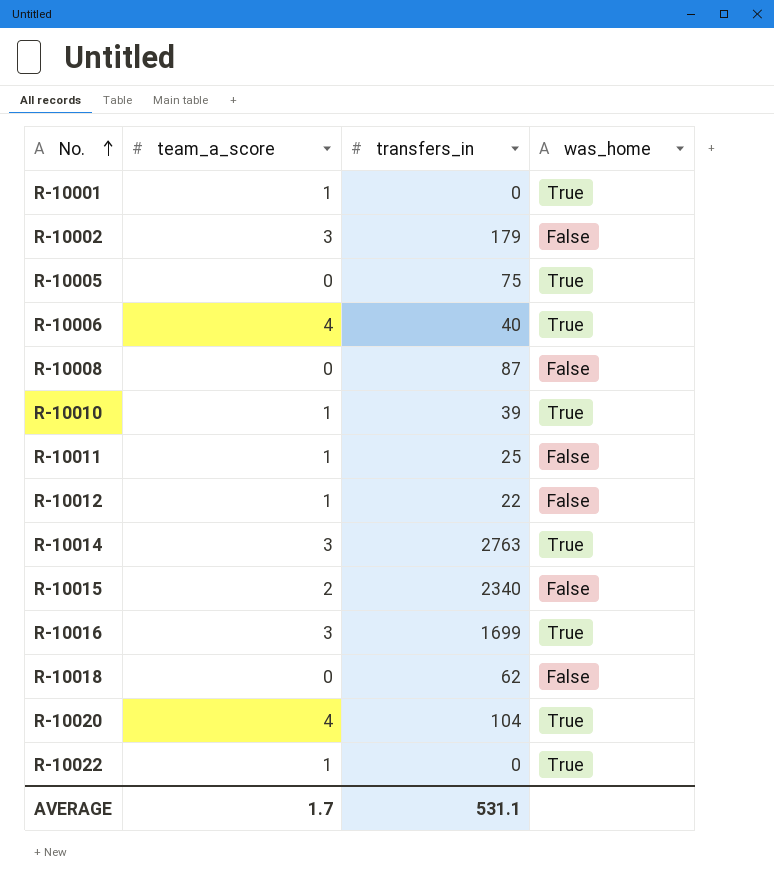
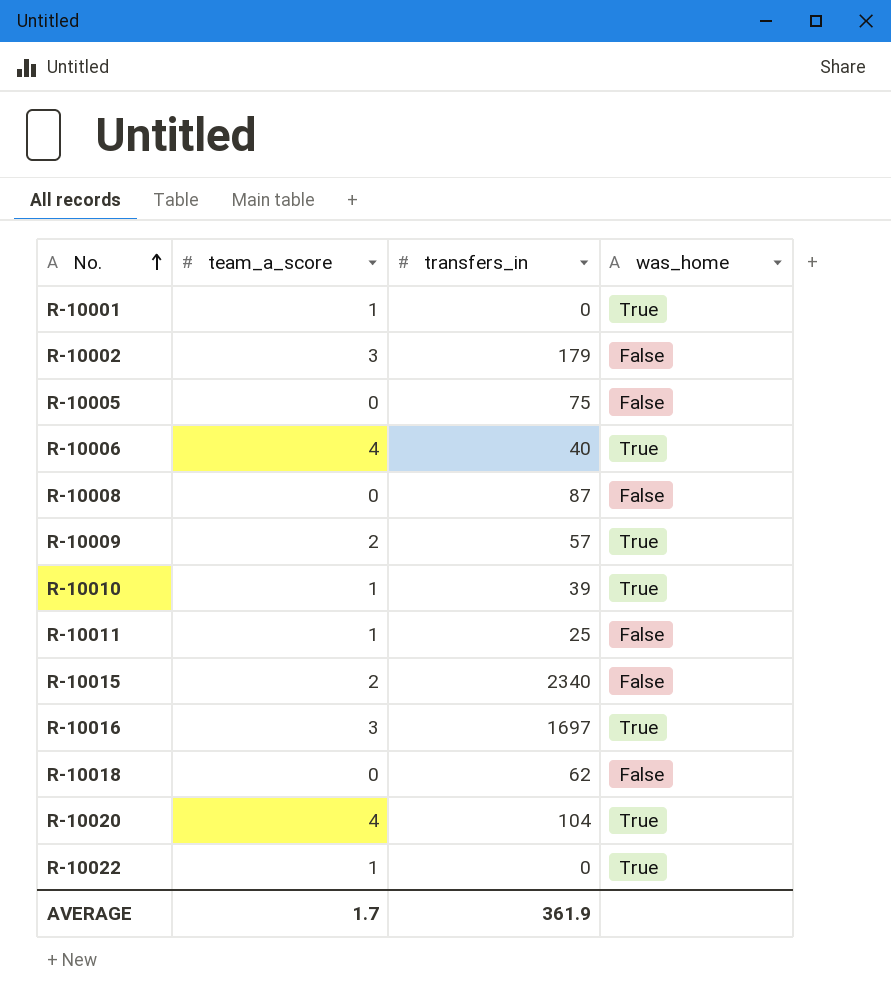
row R-10012: 1 | 22 | False -> none
row R-10014: 3 | 2763 | True -> none
R-10005 | was_home: True -> False
row R-10009: none -> 2 | 57 | True
R-10016 | transfers_in: 1699 -> 1697
AVERAGE | transfers_in: 531.1 -> 361.9

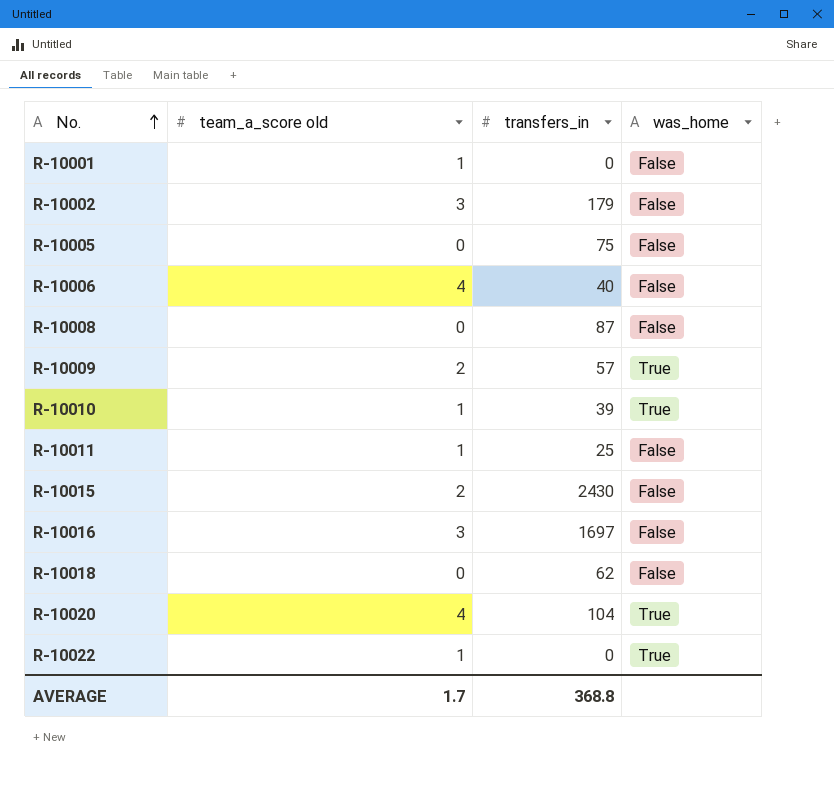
column name: team_a_score -> team_a_score old
R-10001 | was_home: True -> False
R-10006 | was_home: True -> False
R-10015 | transfers_in: 2340 -> 2430
R-10016 | was_home: True -> False
AVERAGE | transfers_in: 361.9 -> 368.8

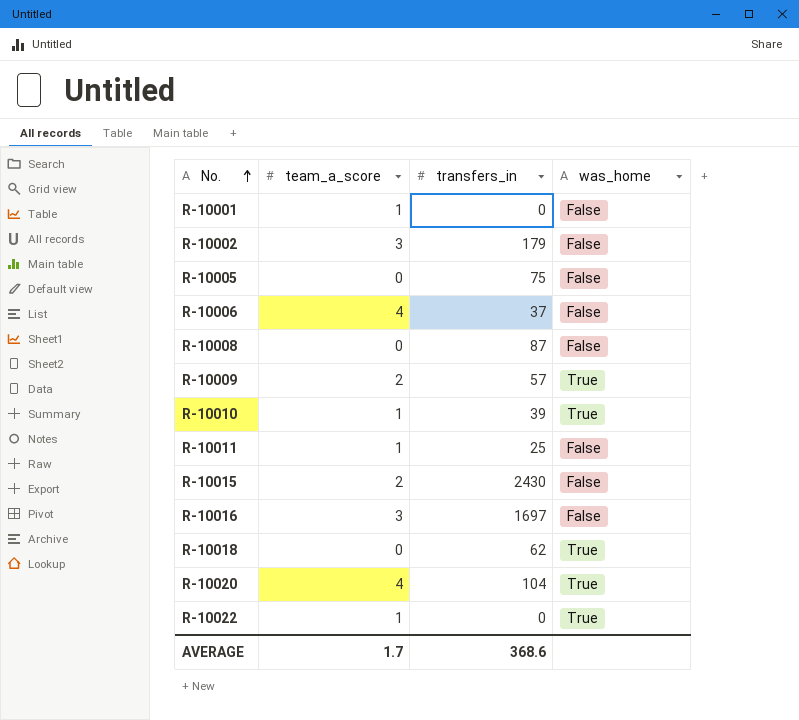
column name: team_a_score old -> team_a_score
R-10006 | transfers_in: 40 -> 37
R-10018 | was_home: False -> True
AVERAGE | transfers_in: 368.8 -> 368.6

